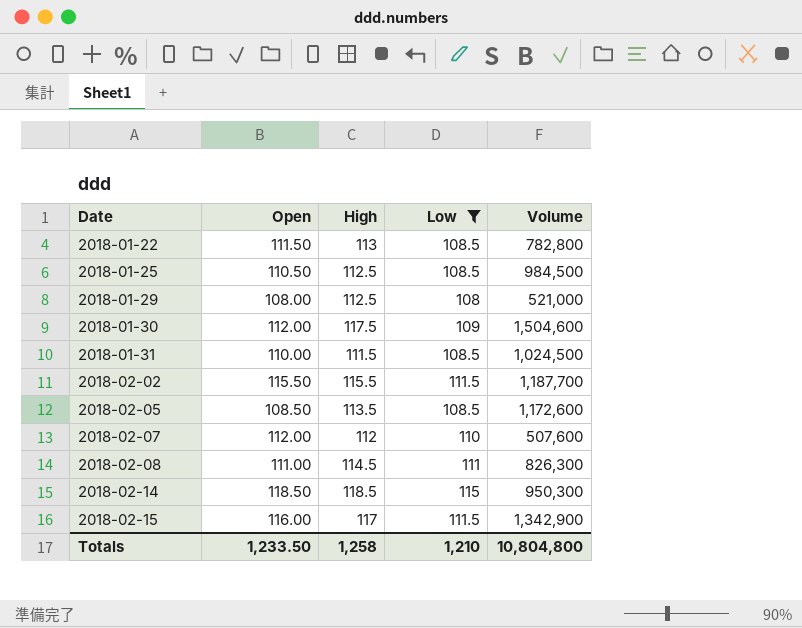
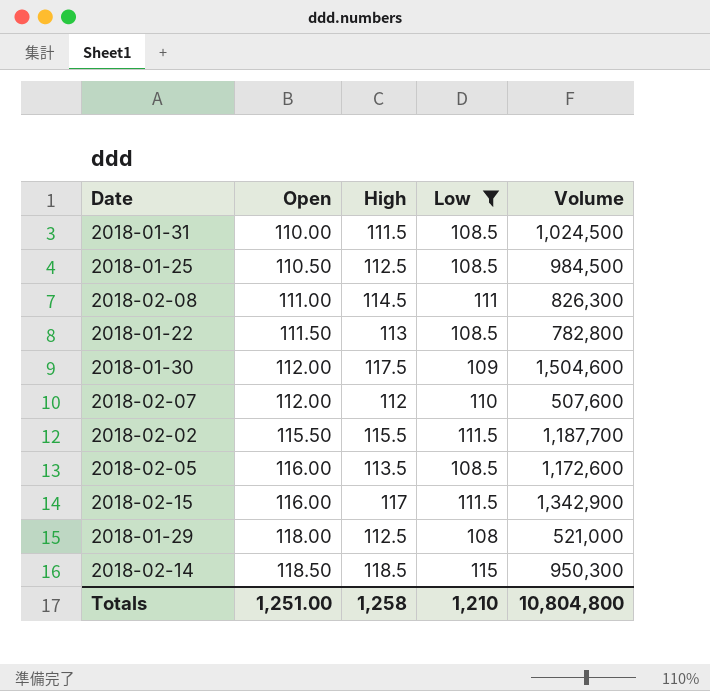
row order: Date ascending -> Open ascending
2018-02-05 | Open: 108.50 -> 116.00
2018-01-29 | Open: 108.00 -> 118.00
Totals | Open: 1,233.50 -> 1,251.00

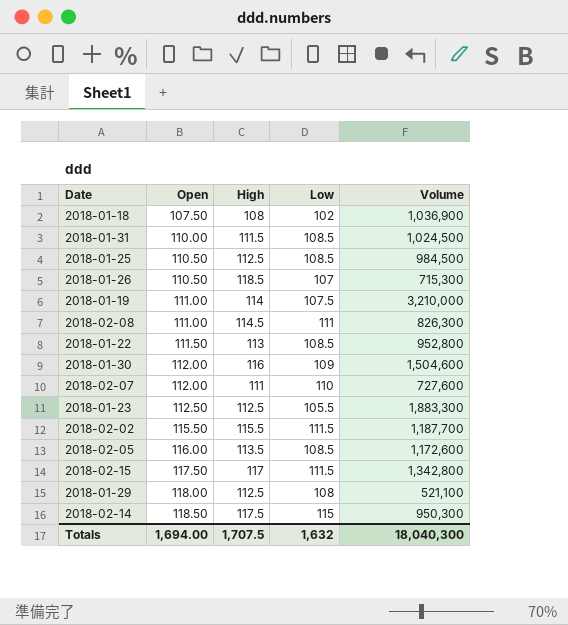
filter: Low >= 108 -> none
2018-01-22 | Volume: 782,800 -> 952,800
2018-01-30 | High: 117.5 -> 116
2018-02-07 | High: 112 -> 111
2018-02-07 | Volume: 507,600 -> 727,600
2018-02-15 | Open: 116.00 -> 117.50
2018-02-15 | Volume: 1,342,900 -> 1,342,800
2018-01-29 | Volume: 521,000 -> 521,100
2018-02-14 | High: 118.5 -> 117.5
Totals | Open: 1,251.00 -> 1,694.00
Totals | High: 1,258 -> 1,707.5
Totals | Low: 1,210 -> 1,632
Totals | Volume: 10,804,800 -> 18,040,300

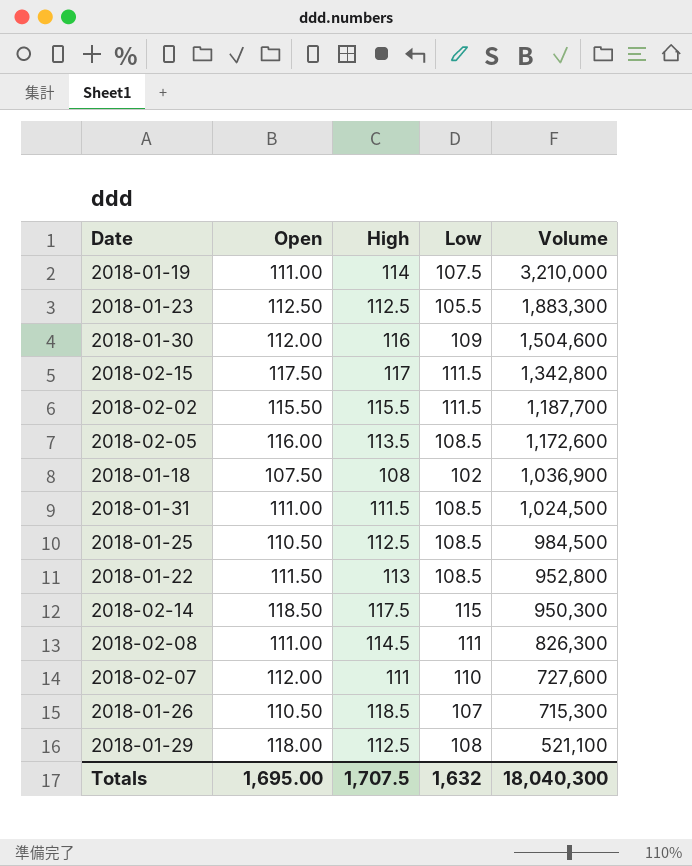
row order: Open ascending -> Volume descending
2018-01-31 | Open: 110.00 -> 111.00
Totals | Open: 1,694.00 -> 1,695.00

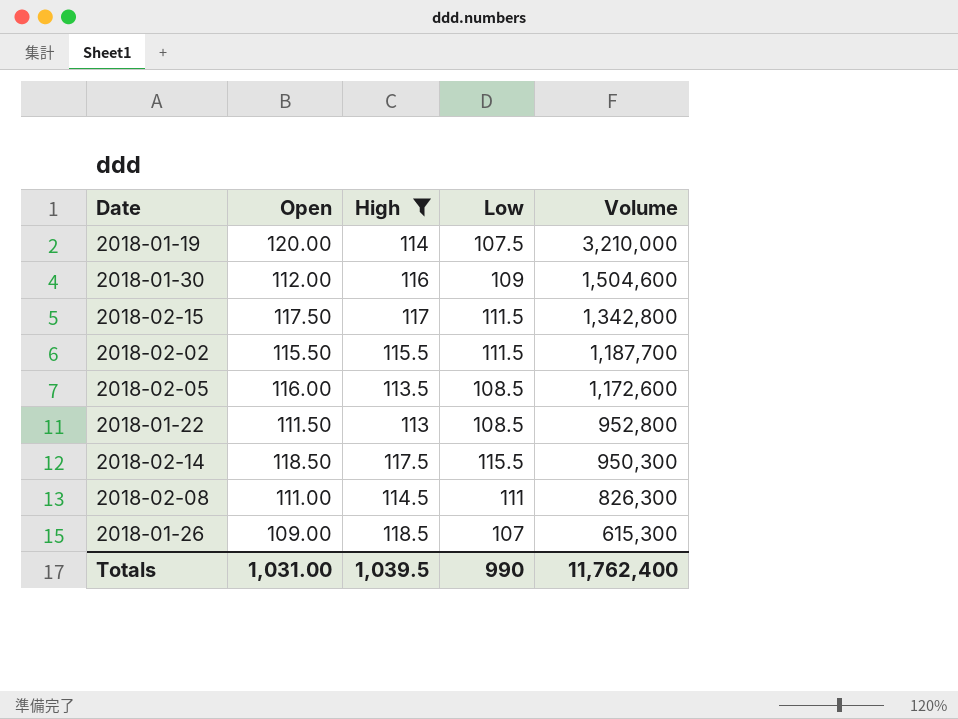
filter: none -> High >= 113
2018-01-19 | Open: 111.00 -> 120.00
2018-02-14 | Low: 115 -> 115.5
2018-01-26 | Open: 110.50 -> 109.00
2018-01-26 | Volume: 715,300 -> 615,300
Totals | Open: 1,695.00 -> 1,031.00
Totals | High: 1,707.5 -> 1,039.5
Totals | Low: 1,632 -> 990
Totals | Volume: 18,040,300 -> 11,762,400

